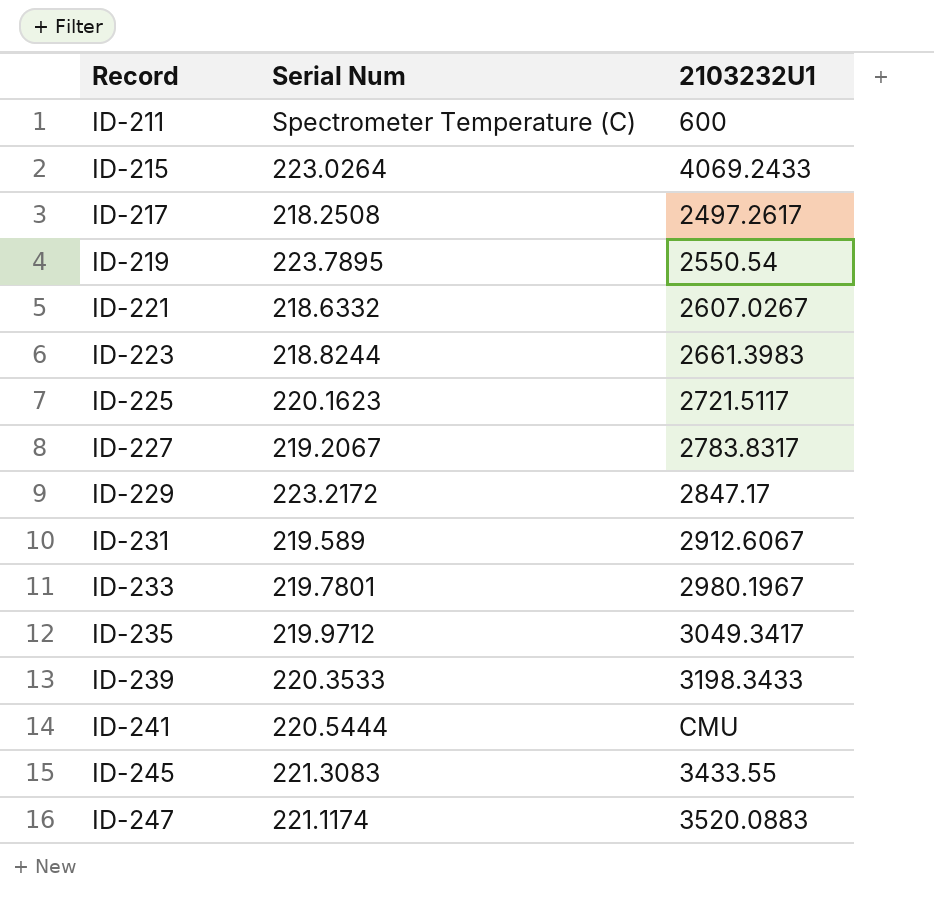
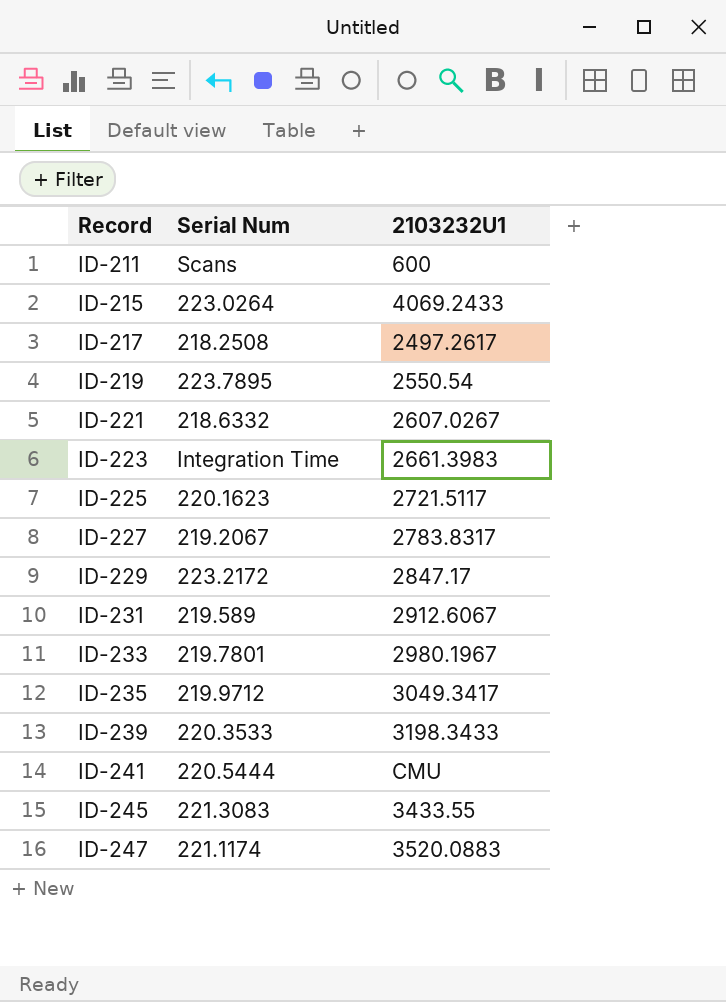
ID-211 | Serial Num: Spectrometer Temperature (C) -> Scans
ID-223 | Serial Num: 218.8244 -> Integration Time

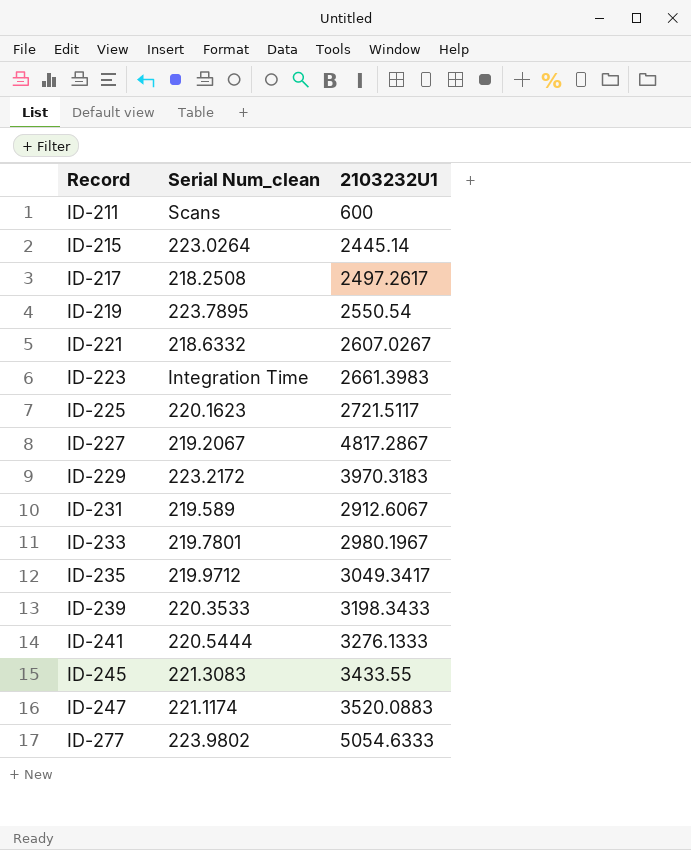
column name: Serial Num -> Serial Num_clean
ID-215 | 2103232U1: 4069.2433 -> 2445.14
ID-227 | 2103232U1: 2783.8317 -> 4817.2867
ID-229 | 2103232U1: 2847.17 -> 3970.3183
ID-241 | 2103232U1: CMU -> 3276.1333
row ID-277: none -> 223.9802 | 5054.6333

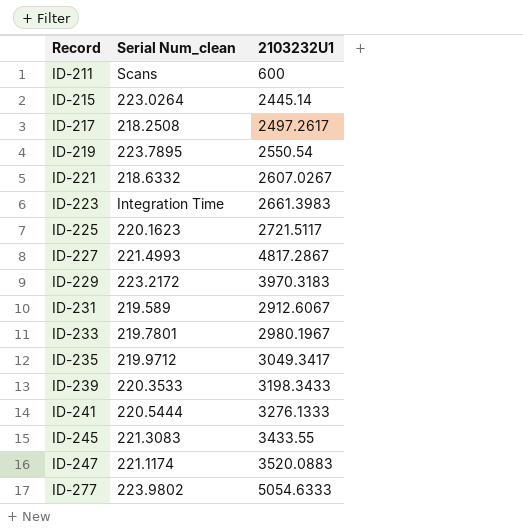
ID-227 | Serial Num_clean: 219.2067 -> 221.4993

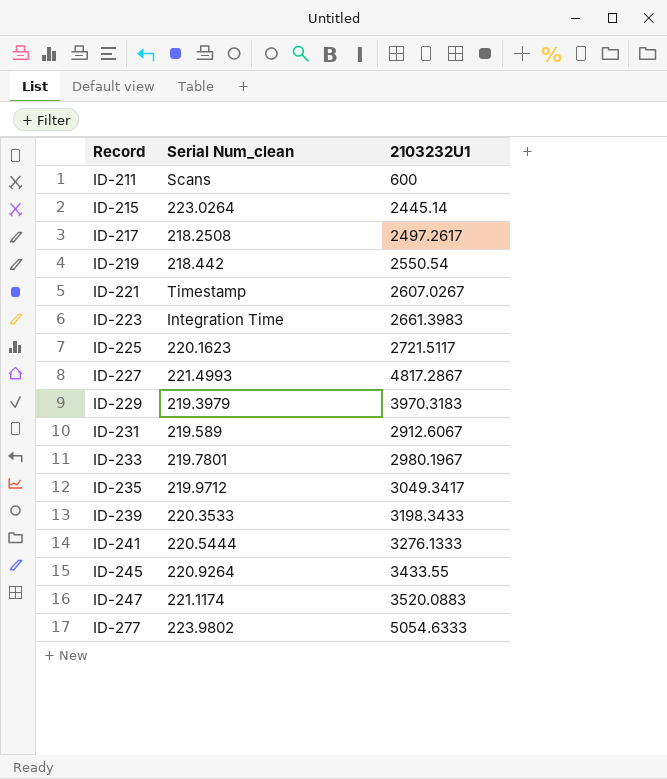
ID-219 | Serial Num_clean: 223.7895 -> 218.442
ID-221 | Serial Num_clean: 218.6332 -> Timestamp
ID-229 | Serial Num_clean: 223.2172 -> 219.3979
ID-245 | Serial Num_clean: 221.3083 -> 220.9264

